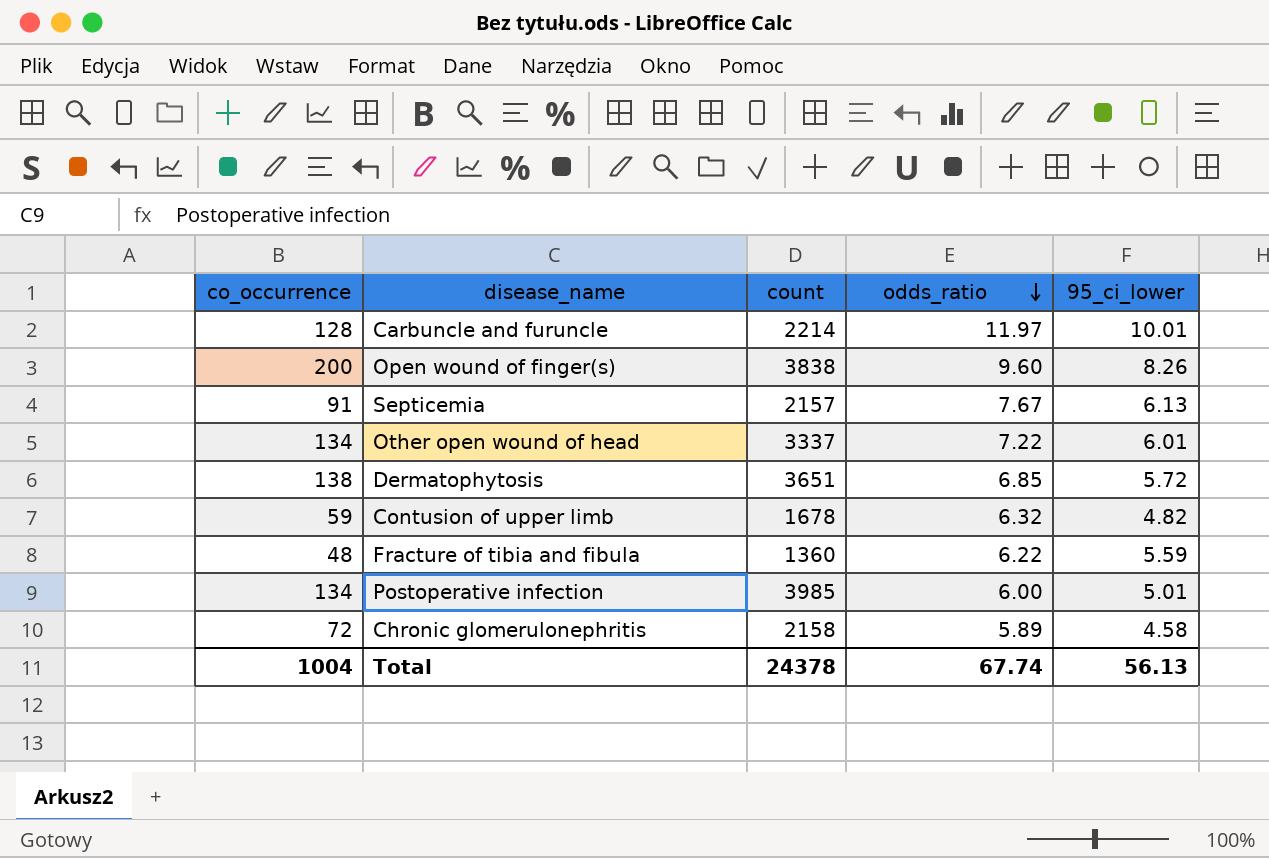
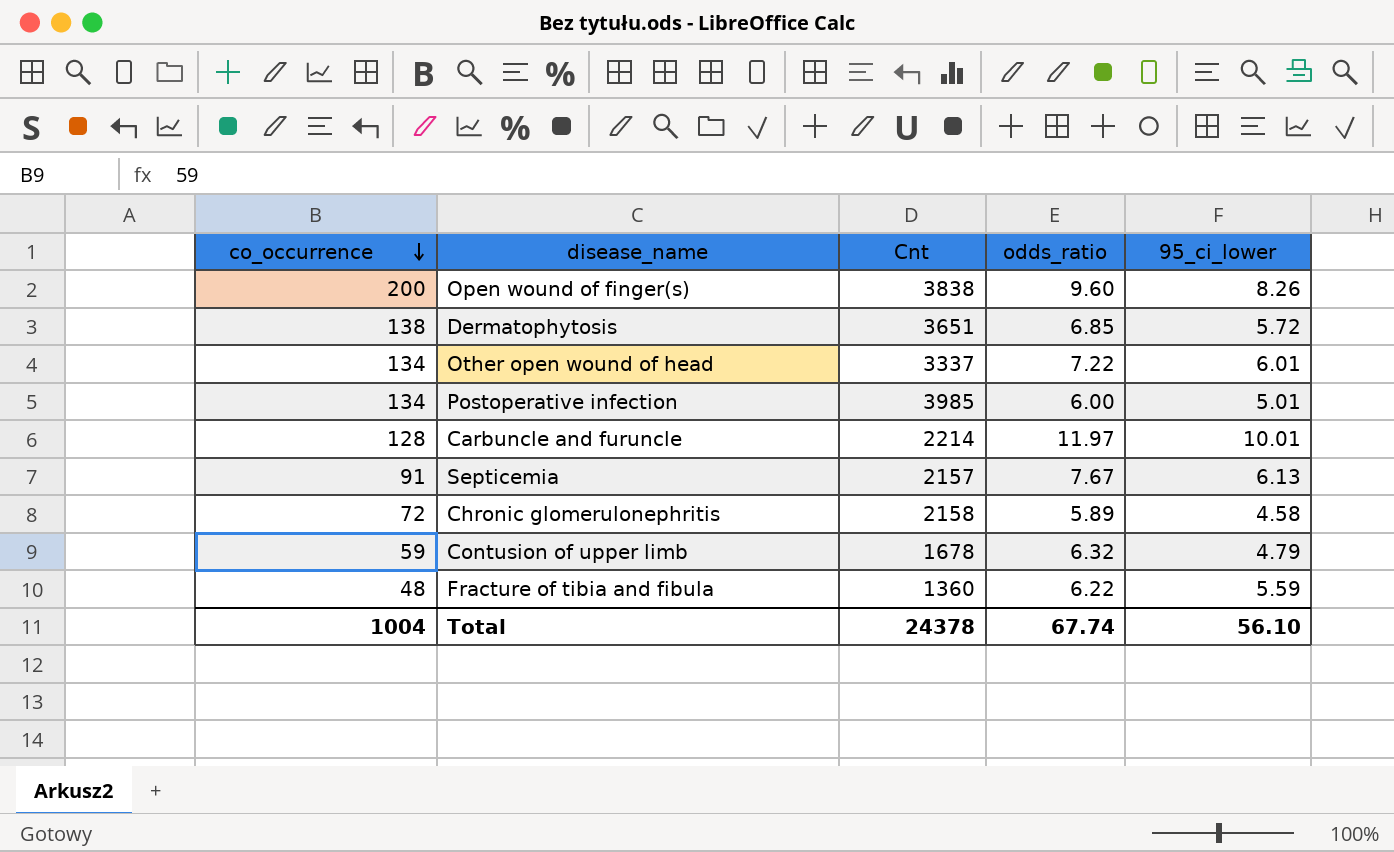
row order: odds_ratio descending -> co_occurrence descending
column name: count -> Cnt
Contusion of upper limb | 95_ci_lower: 4.82 -> 4.79
Total | 95_ci_lower: 56.13 -> 56.10

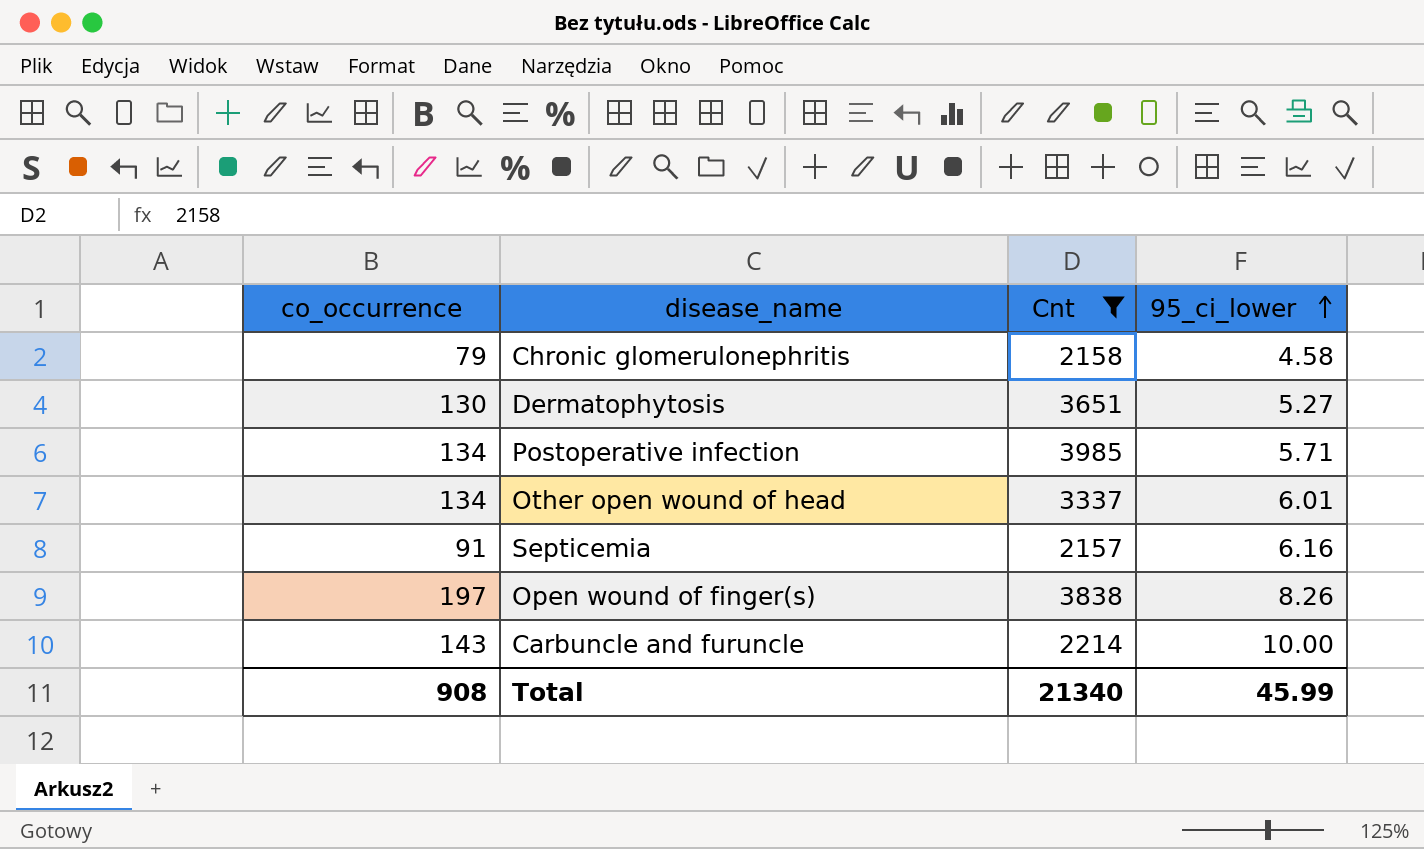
filter: none -> Cnt >= 2157
row order: co_occurrence descending -> 95_ci_lower ascending
column odds_ratio | position: 4 -> none
Chronic glomerulonephritis | co_occurrence: 72 -> 79
Dermatophytosis | co_occurrence: 138 -> 130
Dermatophytosis | 95_ci_lower: 5.72 -> 5.27
Postoperative infection | 95_ci_lower: 5.01 -> 5.71
Septicemia | 95_ci_lower: 6.13 -> 6.16
Open wound of finger(s) | co_occurrence: 200 -> 197
Carbuncle and furuncle | co_occurrence: 128 -> 143
Carbuncle and furuncle | 95_ci_lower: 10.01 -> 10.00
Total | co_occurrence: 1004 -> 908
Total | Cnt: 24378 -> 21340
Total | 95_ci_lower: 56.10 -> 45.99

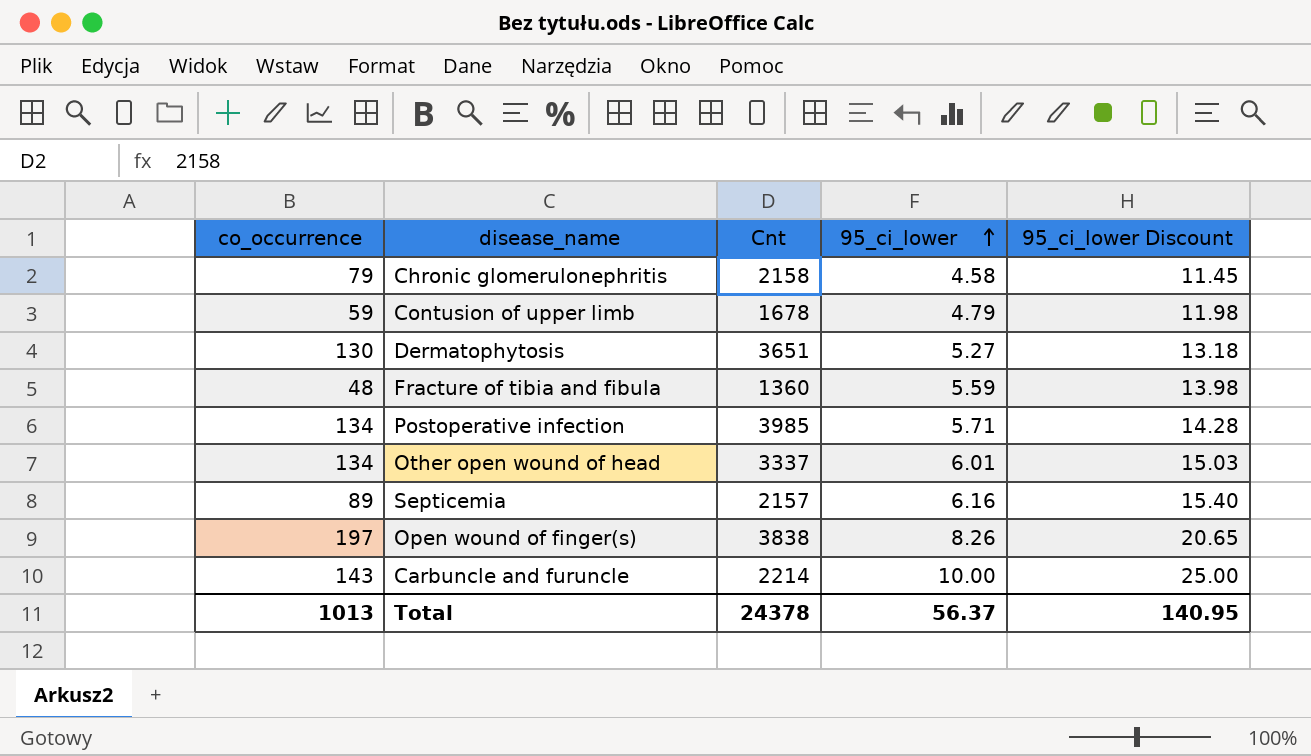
filter: Cnt >= 2157 -> none
column 95_ci_lower Discount | formula: none -> [95_ci_lower] * 2.5
Septicemia | co_occurrence: 91 -> 89
Total | co_occurrence: 908 -> 1013
Total | Cnt: 21340 -> 24378
Total | 95_ci_lower: 45.99 -> 56.37

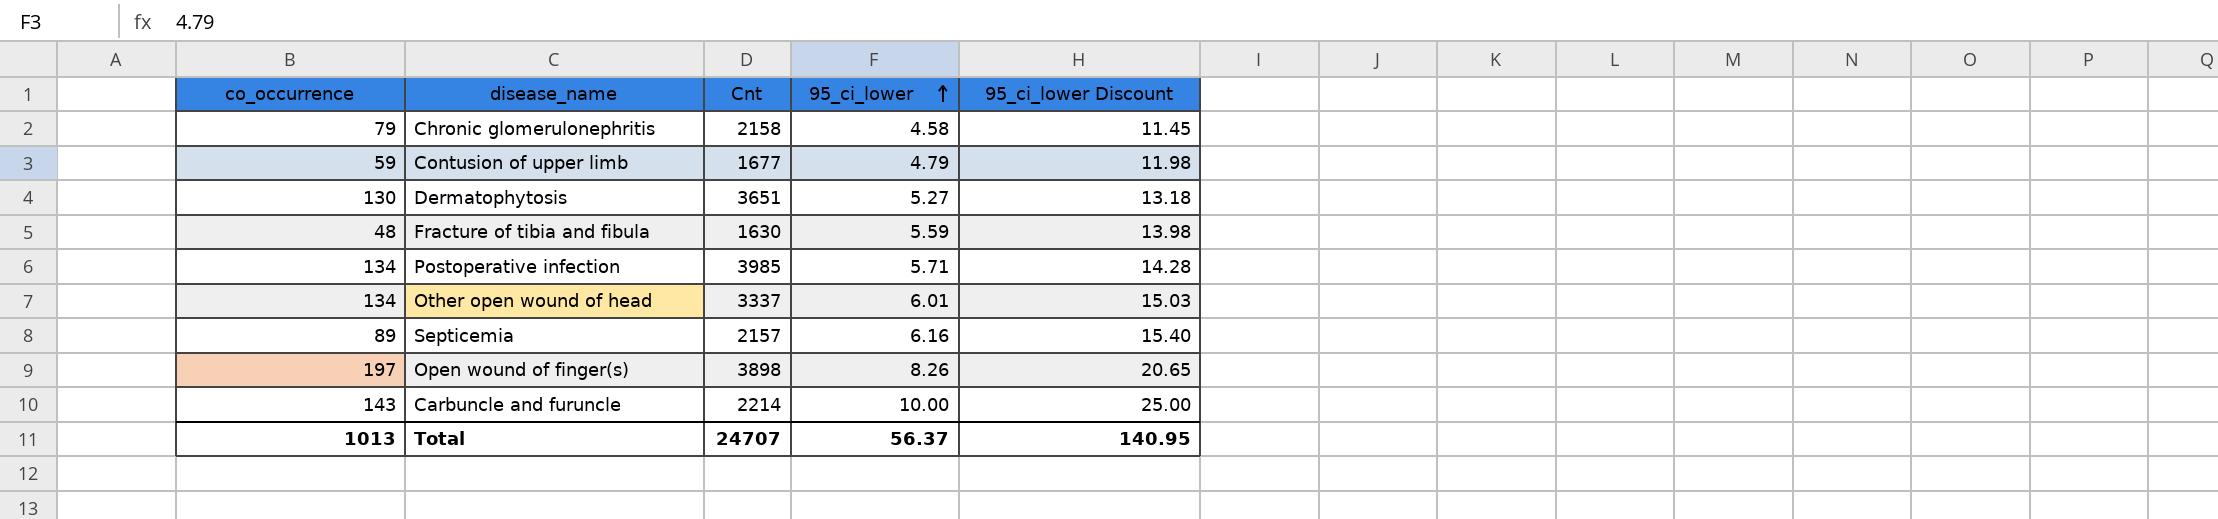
Contusion of upper limb | Cnt: 1678 -> 1677
Fracture of tibia and fibula | Cnt: 1360 -> 1630
Open wound of finger(s) | Cnt: 3838 -> 3898
Total | Cnt: 24378 -> 24707

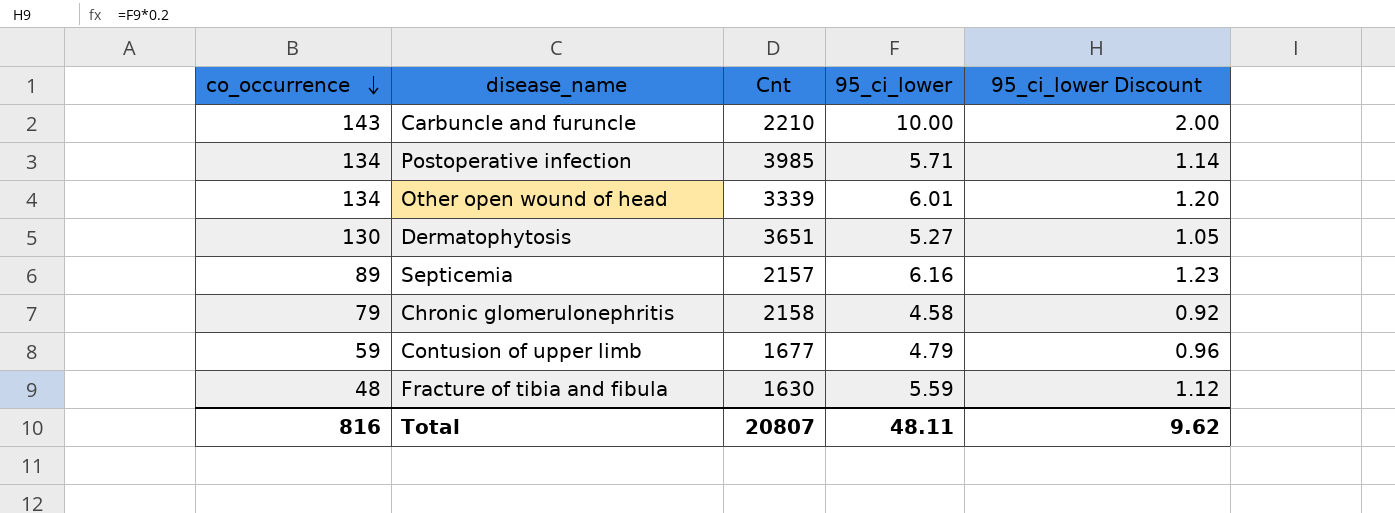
row order: 95_ci_lower ascending -> co_occurrence descending
column 95_ci_lower Discount | formula: [95_ci_lower] * 2.5 -> [95_ci_lower] * 0.2
row Open wound of finger(s): 197 | 3898 | 8.26 | 20.65 -> none
Carbuncle and furuncle | Cnt: 2214 -> 2210
Other open wound of head | Cnt: 3337 -> 3339
Total | co_occurrence: 1013 -> 816
Total | Cnt: 24707 -> 20807
Total | 95_ci_lower: 56.37 -> 48.11
Total | 95_ci_lower Discount: 140.95 -> 9.62

